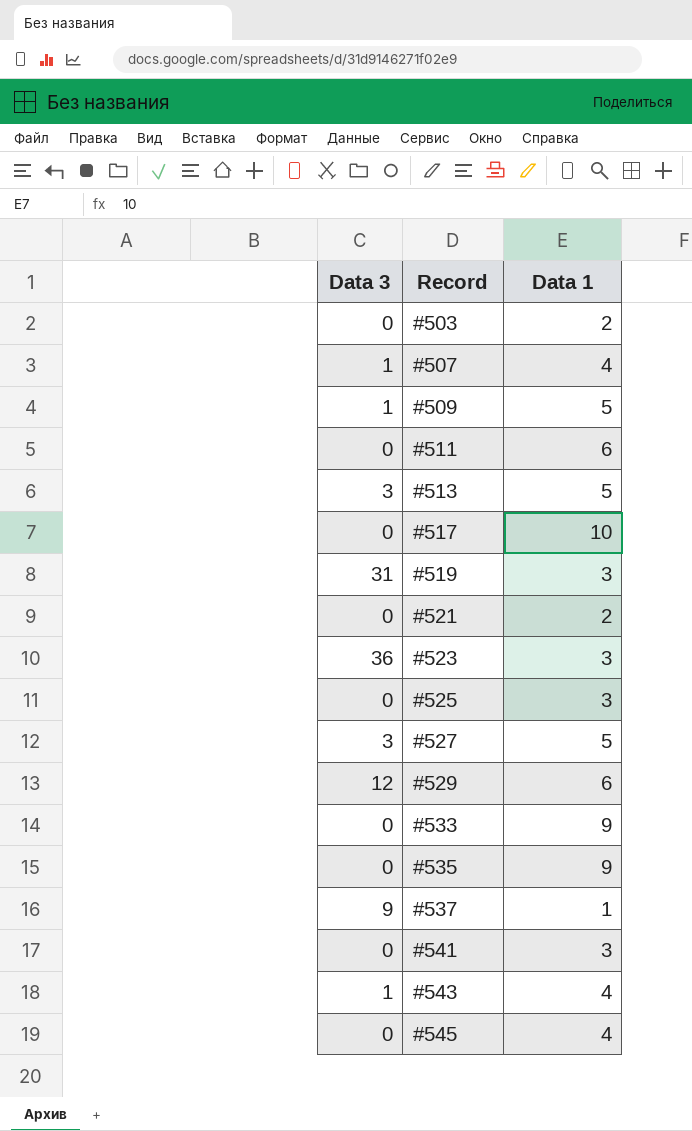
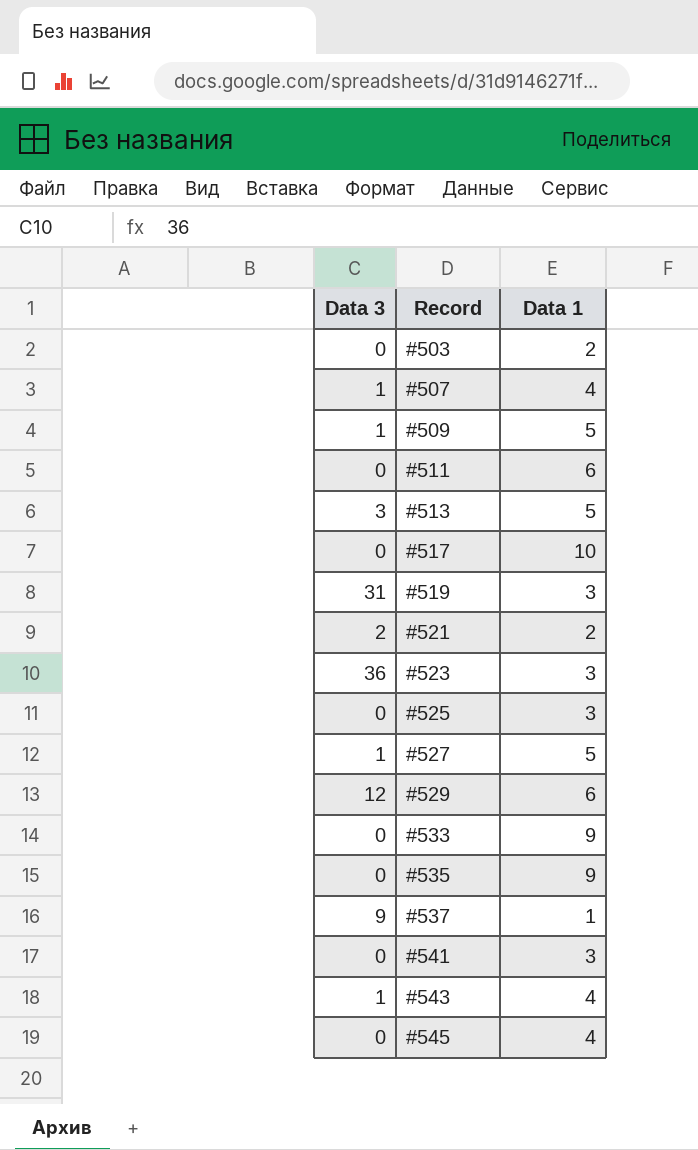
#521 | Data 3: 0 -> 2
#527 | Data 3: 3 -> 1

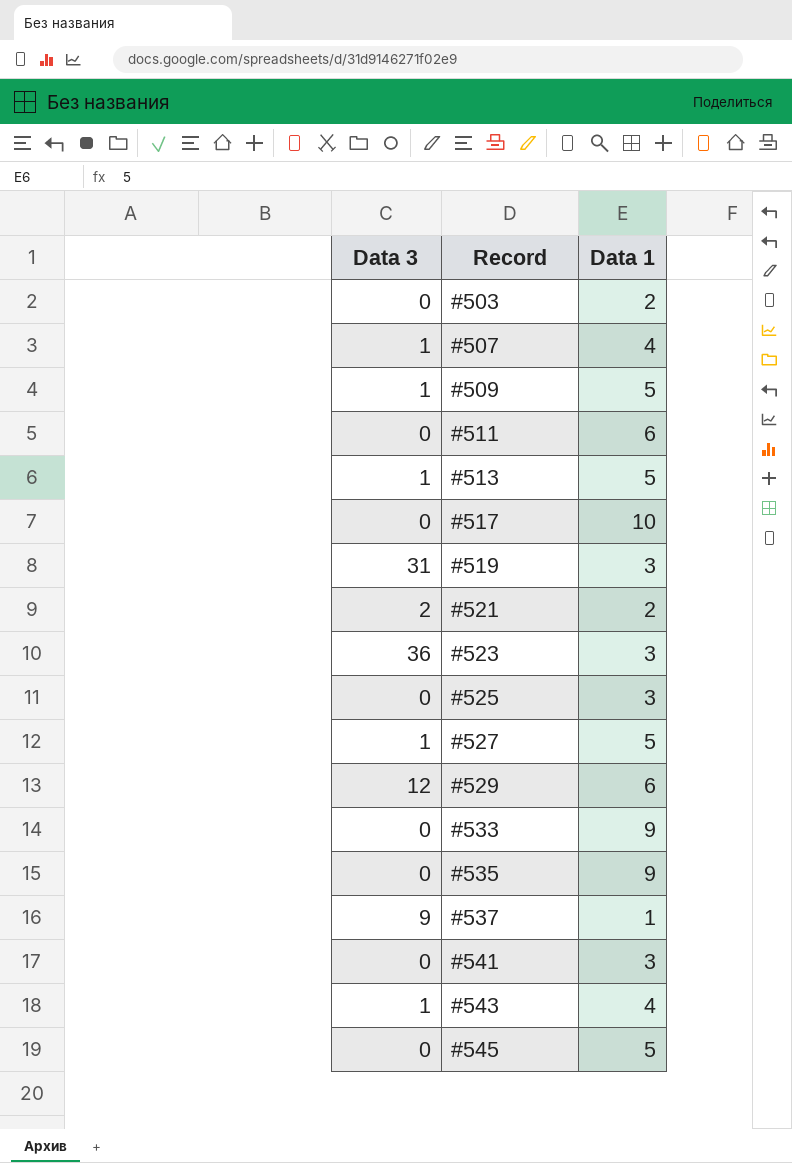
#513 | Data 3: 3 -> 1
#545 | Data 1: 4 -> 5

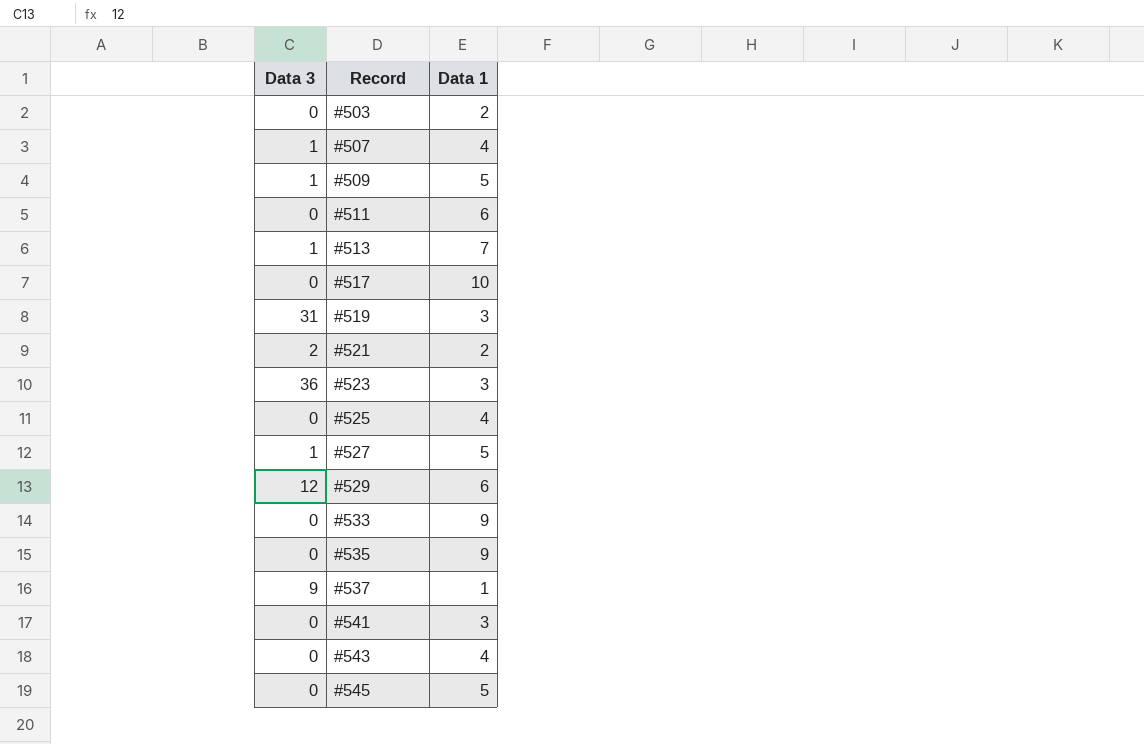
#513 | Data 1: 5 -> 7
#525 | Data 1: 3 -> 4
#543 | Data 3: 1 -> 0

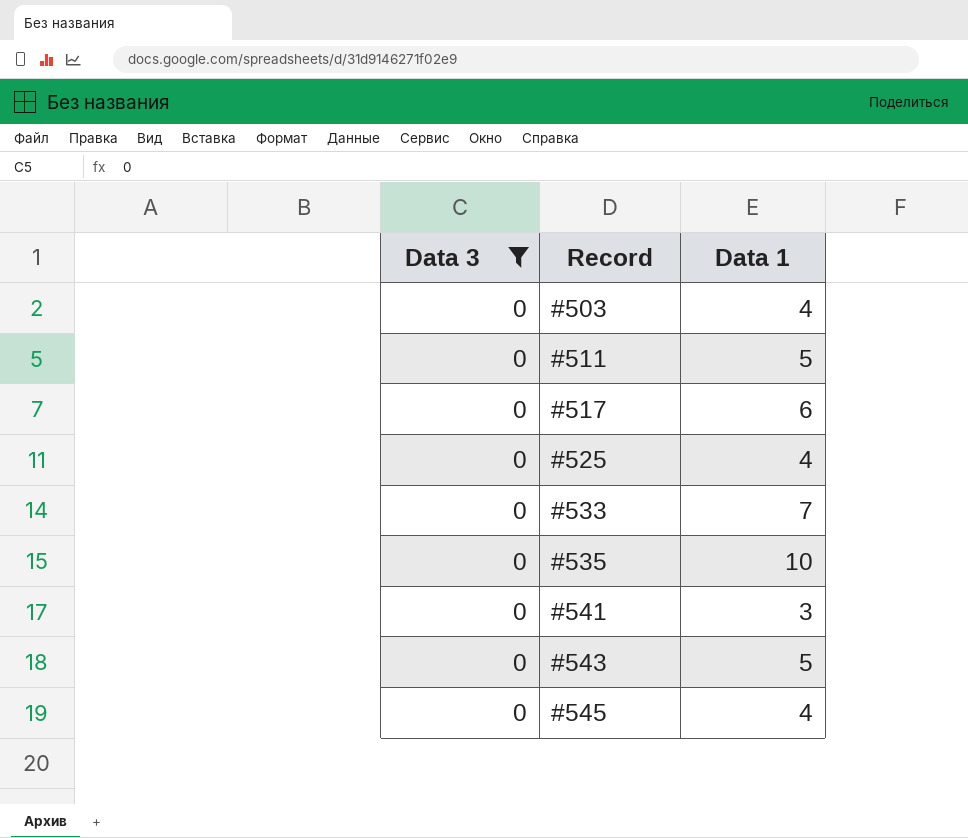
filter: none -> Data 3 = 0
#503 | Data 1: 2 -> 4
#511 | Data 1: 6 -> 5
#517 | Data 1: 10 -> 6
#533 | Data 1: 9 -> 7
#535 | Data 1: 9 -> 10
#543 | Data 1: 4 -> 5
#545 | Data 1: 5 -> 4

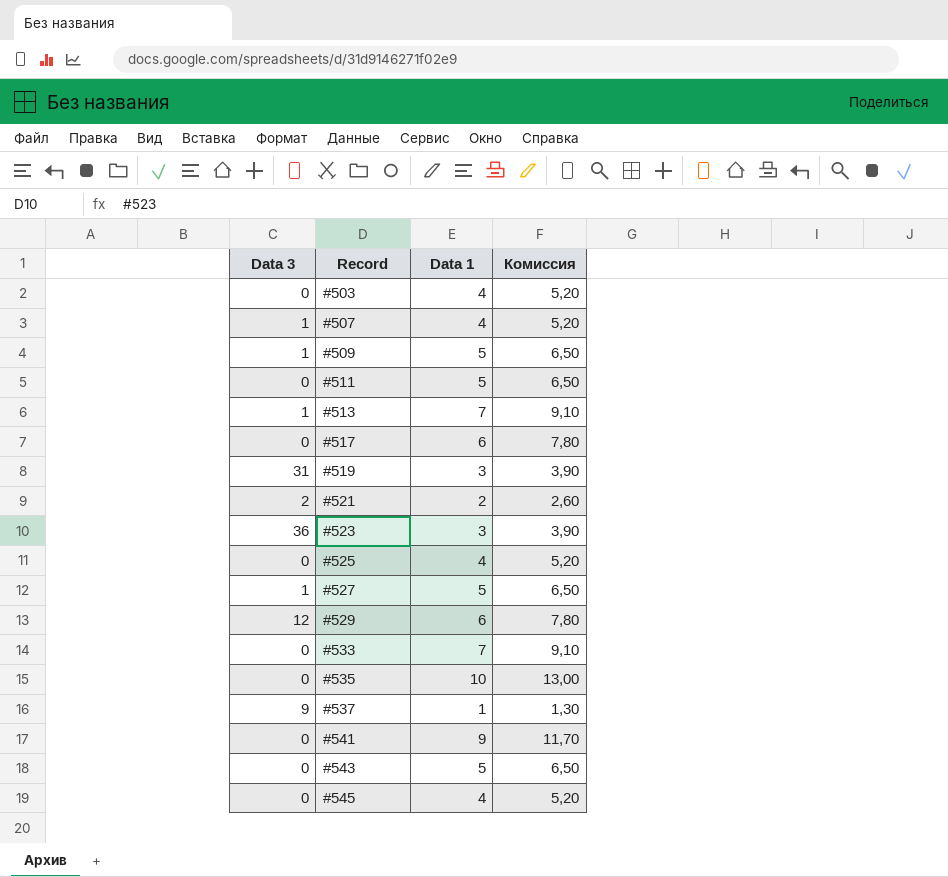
filter: Data 3 = 0 -> none
column Комиссия | formula: none -> [Data 1] * 1,3
#541 | Data 1: 3 -> 9

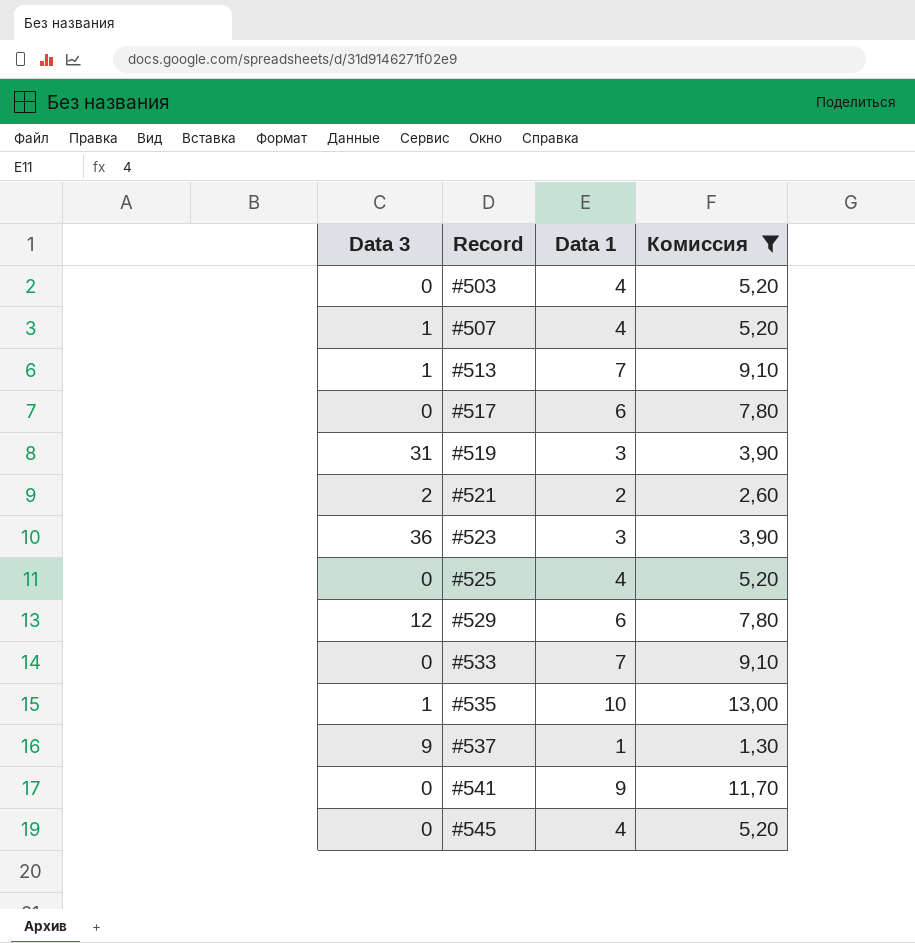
filter: none -> Комиссия != 6,50
#535 | Data 3: 0 -> 1

